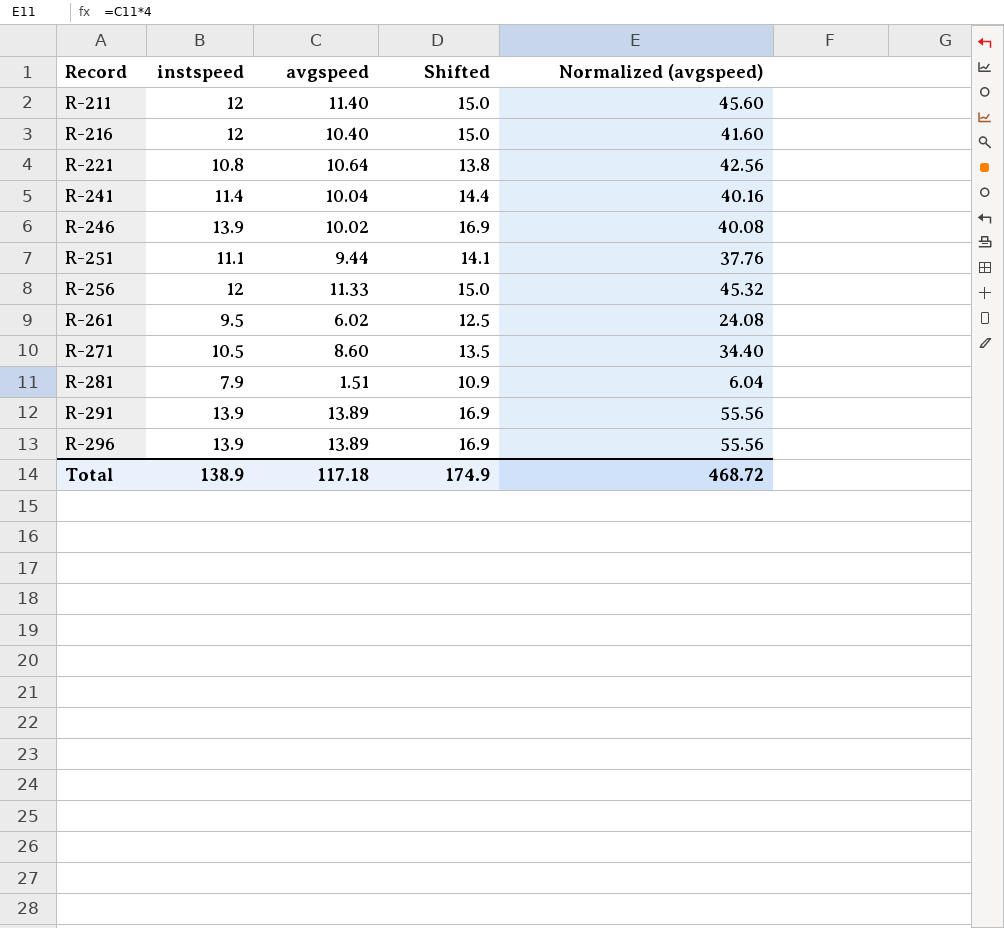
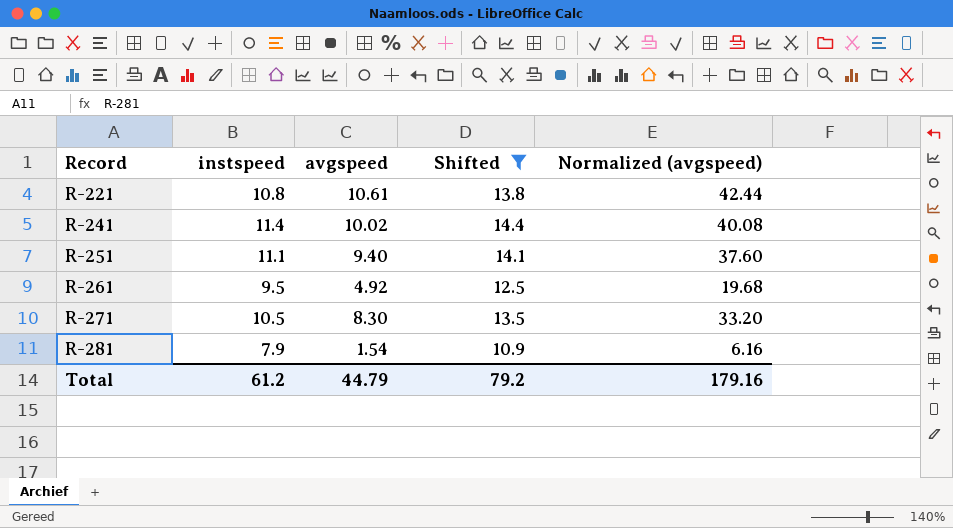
filter: none -> Shifted <= 14.4
R-221 | avgspeed: 10.64 -> 10.61
R-221 | Normalized (avgspeed): 42.56 -> 42.44
R-241 | avgspeed: 10.04 -> 10.02
R-241 | Normalized (avgspeed): 40.16 -> 40.08
R-251 | avgspeed: 9.44 -> 9.40
R-251 | Normalized (avgspeed): 37.76 -> 37.60
R-261 | avgspeed: 6.02 -> 4.92
R-261 | Normalized (avgspeed): 24.08 -> 19.68
R-271 | avgspeed: 8.60 -> 8.30
R-271 | Normalized (avgspeed): 34.40 -> 33.20
R-281 | avgspeed: 1.51 -> 1.54
R-281 | Normalized (avgspeed): 6.04 -> 6.16
Total | instspeed: 138.9 -> 61.2
Total | avgspeed: 117.18 -> 44.79
Total | Shifted: 174.9 -> 79.2
Total | Normalized (avgspeed): 468.72 -> 179.16

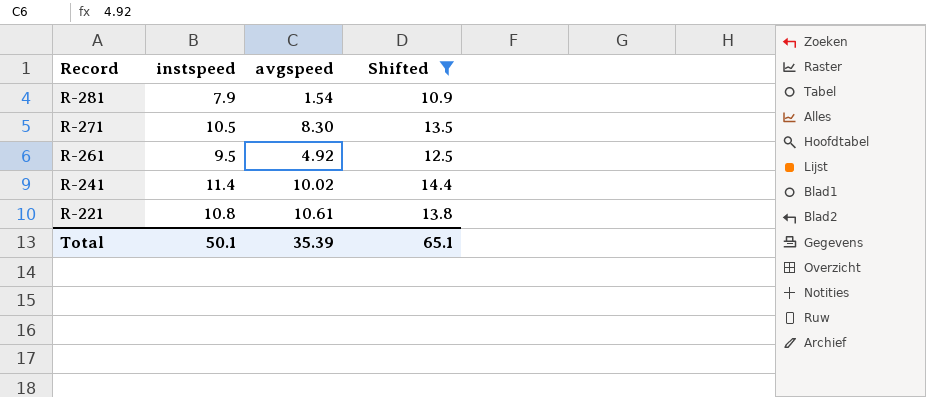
row order: Record ascending -> Record descending
column Normalized (avgspeed) | formula: [avgspeed] * 4 -> none
row R-251: 11.1 | 9.40 | 14.1 | 37.60 -> none
Total | instspeed: 61.2 -> 50.1
Total | avgspeed: 44.79 -> 35.39
Total | Shifted: 79.2 -> 65.1

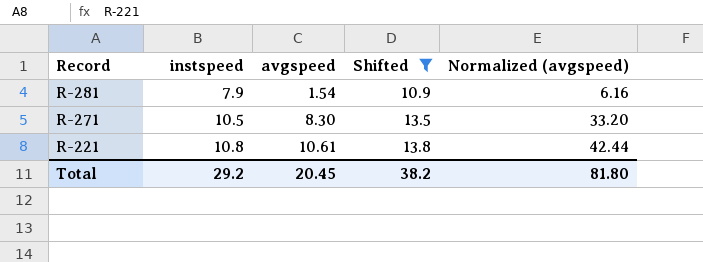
column Normalized (avgspeed) | formula: none -> [avgspeed] * 4
row R-261: 9.5 | 4.92 | 12.5 -> none
row R-241: 11.4 | 10.02 | 14.4 -> none
Total | instspeed: 50.1 -> 29.2
Total | avgspeed: 35.39 -> 20.45
Total | Shifted: 65.1 -> 38.2

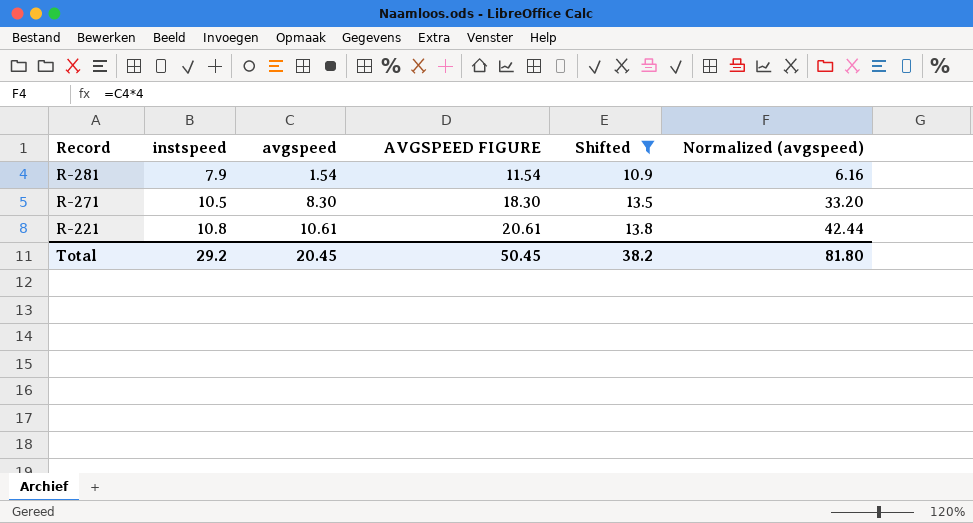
column AVGSPEED FIGURE | formula: none -> [avgspeed] + 10

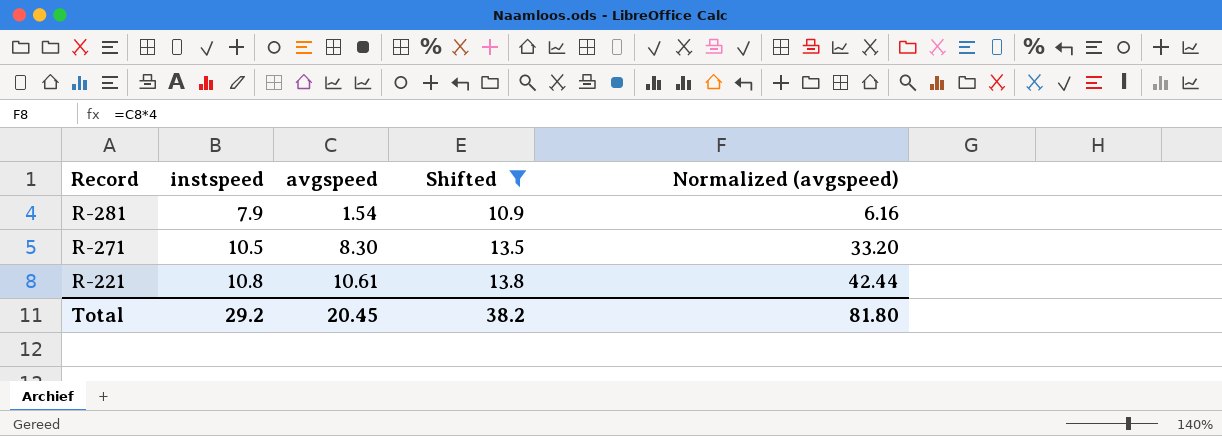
column AVGSPEED FIGURE | formula: [avgspeed] + 10 -> none

